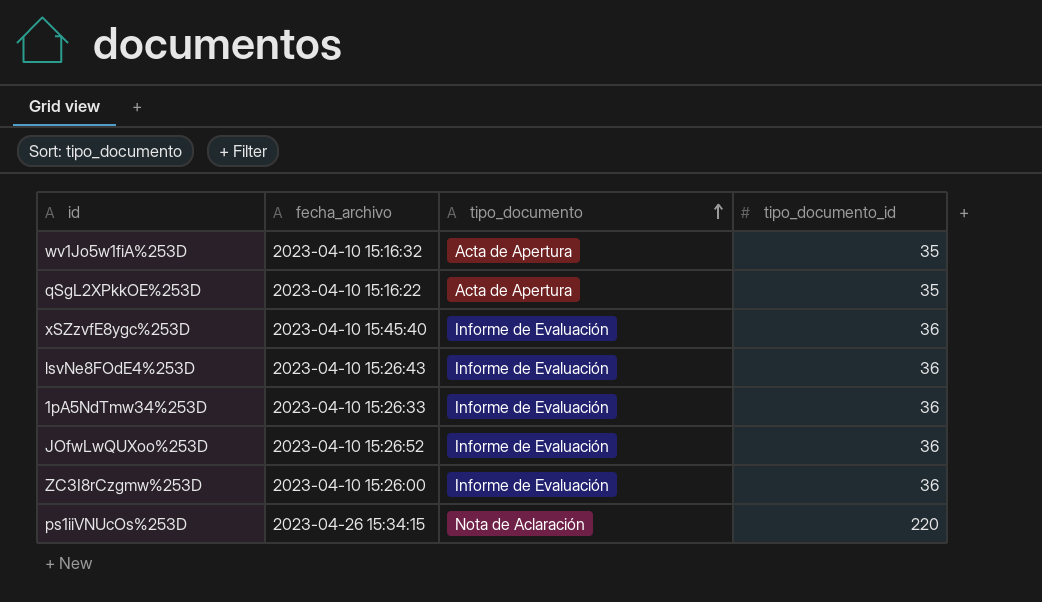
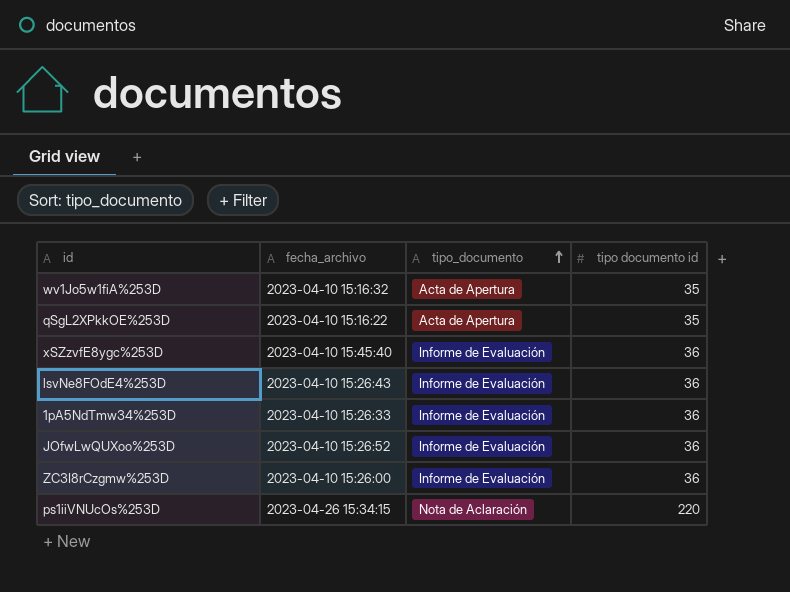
column name: tipo_documento_id -> tipo documento id

